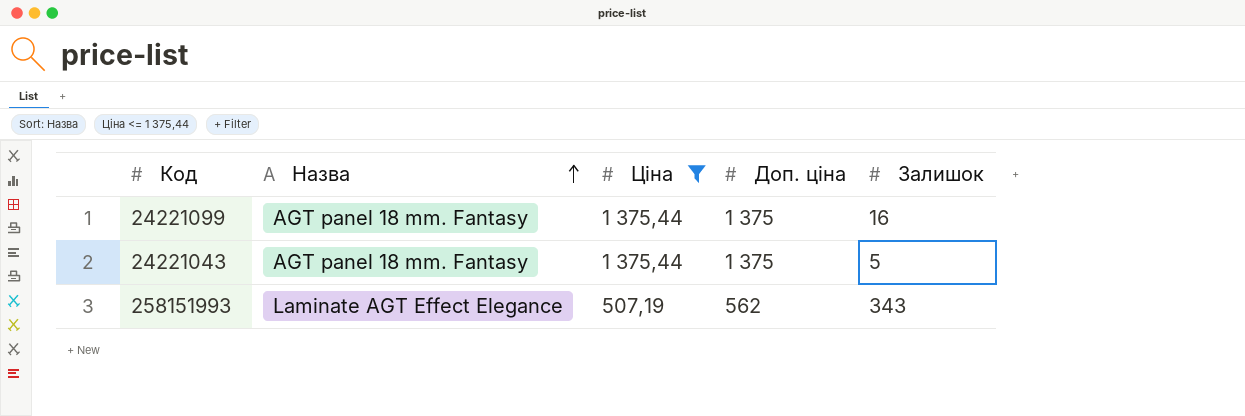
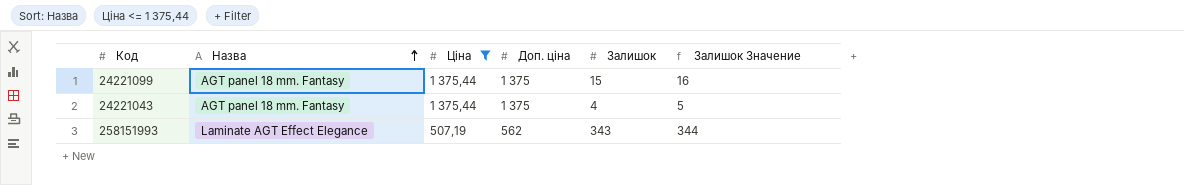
column Залишок Значение | formula: none -> [Залишок] + 1
24221099 | Залишок: 16 -> 15
24221043 | Залишок: 5 -> 4

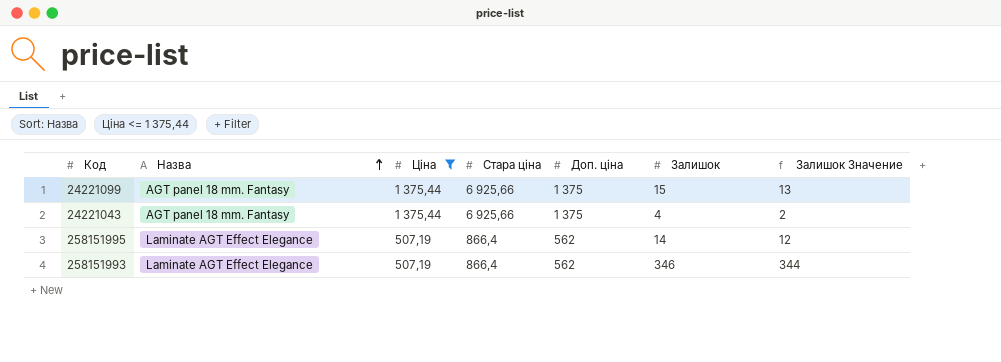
column Стара ціна | position: none -> 4
column Залишок Значение | formula: [Залишок] + 1 -> [Залишок] - 2
row 258151995: none -> Laminate AGT Effect Elegance | 507,19 | 866,4 | 562 | 14 | 12
258151993 | Залишок: 343 -> 346

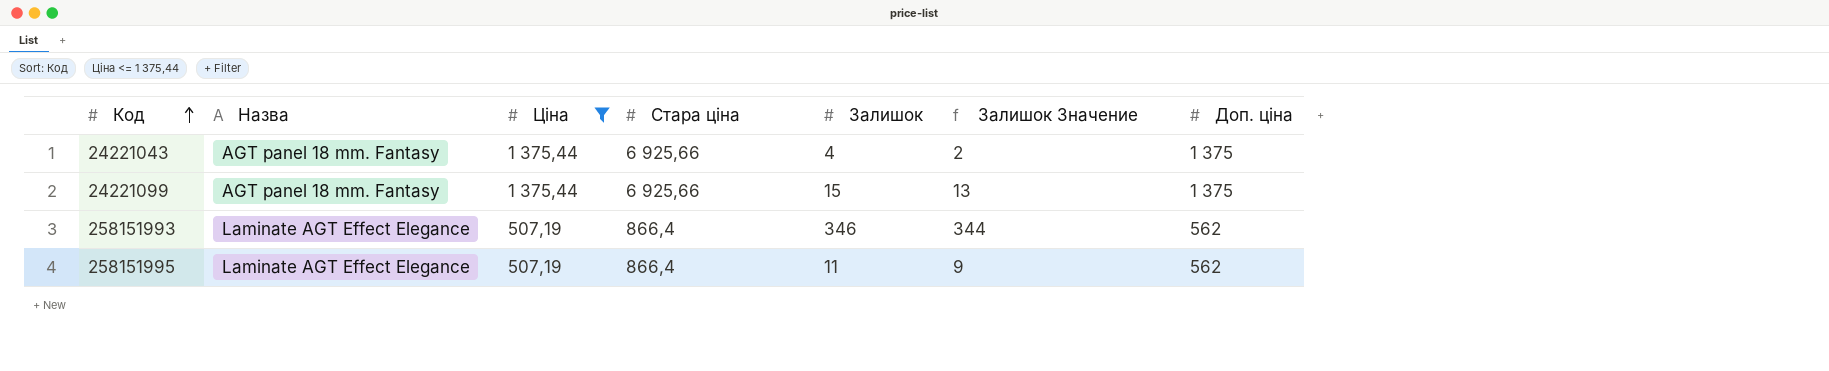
row order: Назва ascending -> Код ascending
column Доп. ціна | position: 5 -> 7
258151995 | Залишок: 14 -> 11
258151995 | Залишок Значение: 12 -> 9

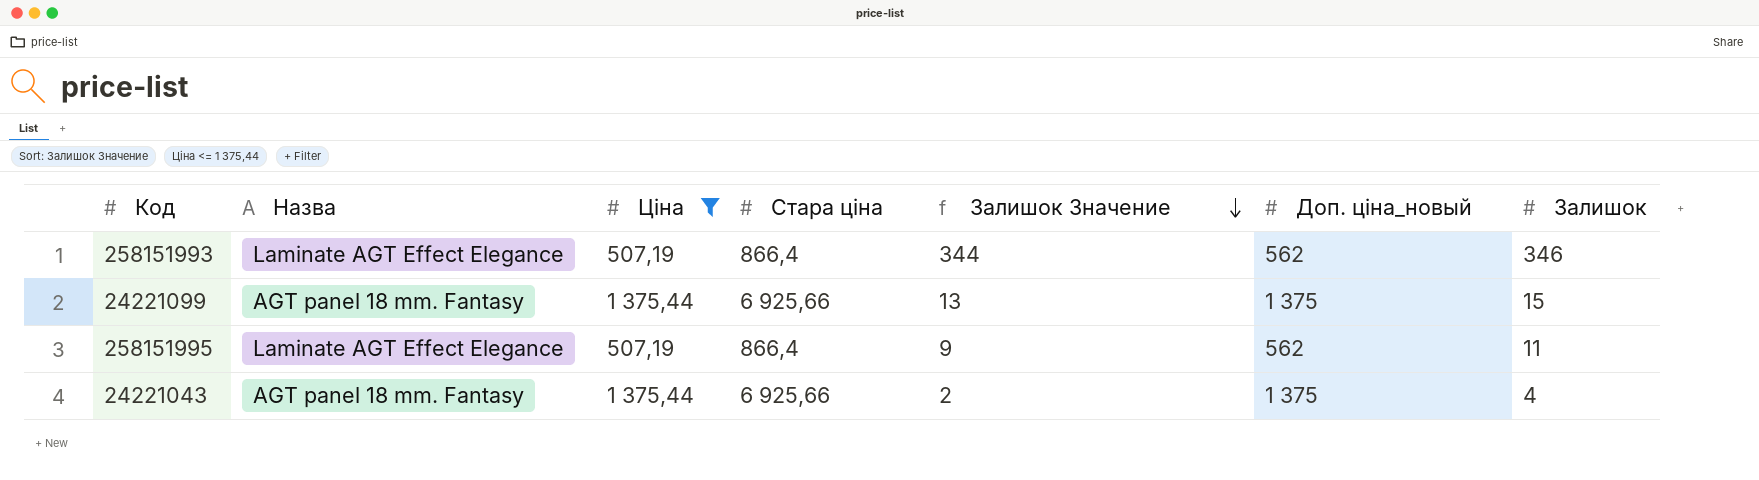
row order: Код ascending -> Залишок Значение descending
column name: Доп. ціна -> Доп. ціна_новый
column Залишок | position: 5 -> 7

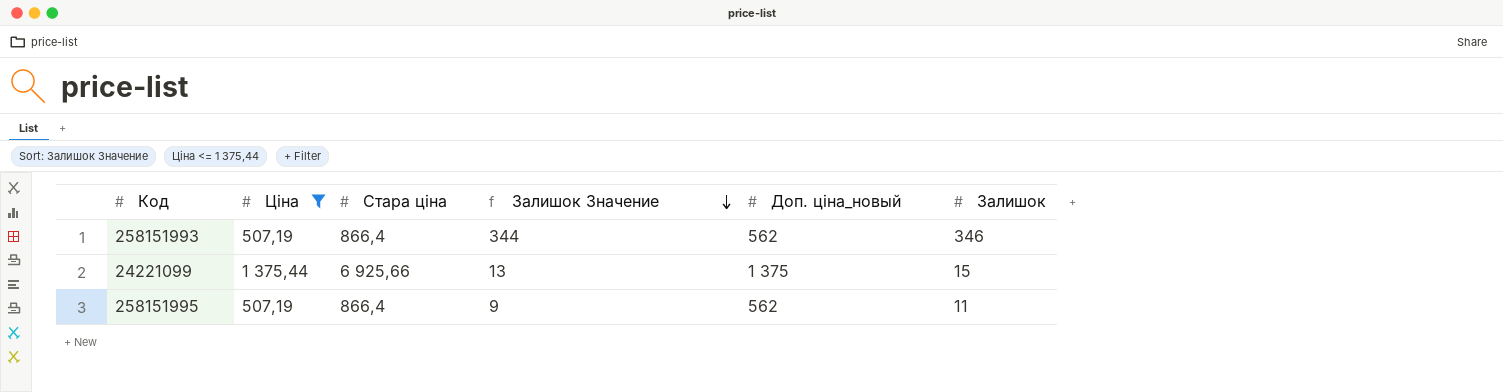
column Назва | position: 2 -> none
row 24221043: AGT panel 18 mm. Fantasy | 1 375,44 | 6 925,66 | 2 | 1 375 | 4 -> none

